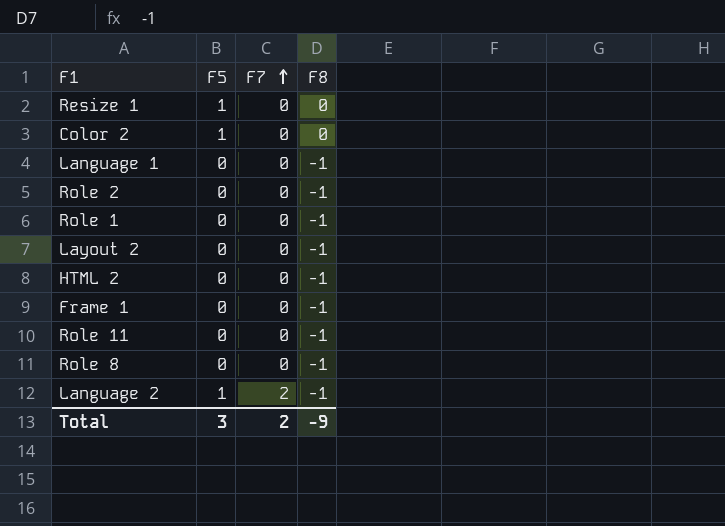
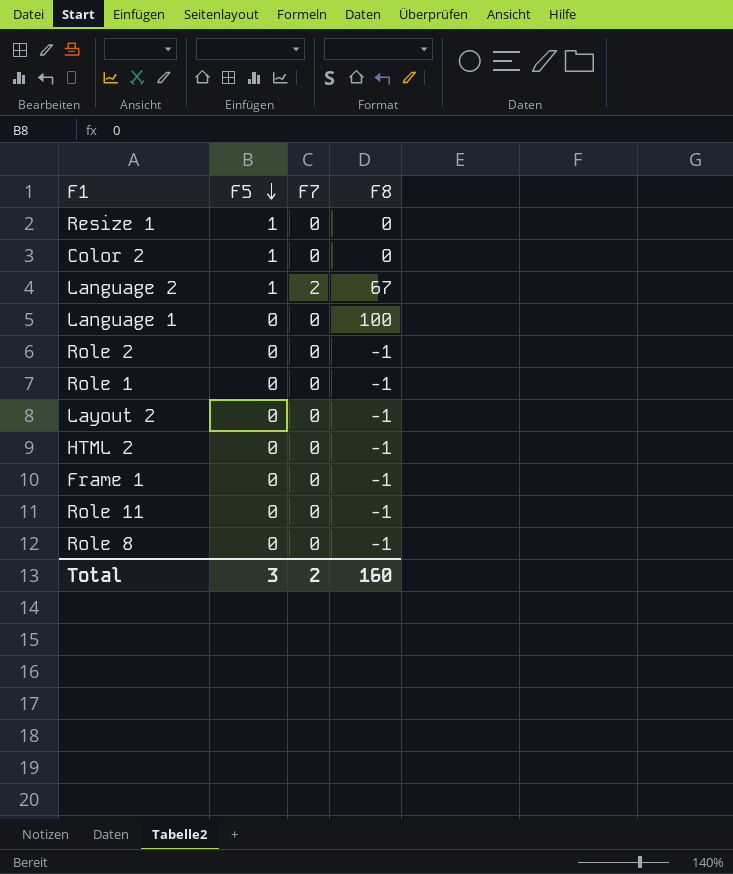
row order: F7 ascending -> F5 descending
Language 2 | F8: -1 -> 67
Language 1 | F8: -1 -> 100
Total | F8: -9 -> 160

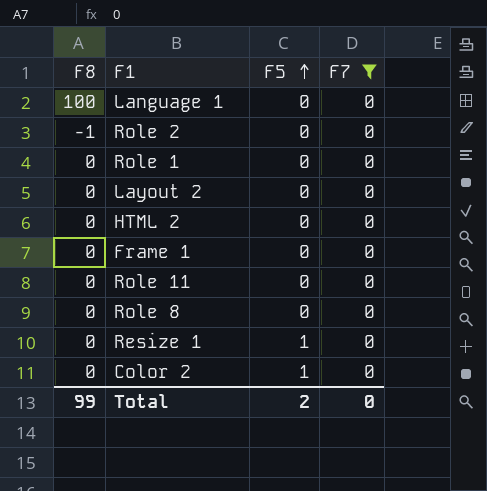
filter: none -> F7 = 0
row order: F5 descending -> F5 ascending
column F8 | position: 4 -> 1
Role 1 | F8: -1 -> 0
Layout 2 | F8: -1 -> 0
HTML 2 | F8: -1 -> 0
Frame 1 | F8: -1 -> 0
Role 11 | F8: -1 -> 0
Role 8 | F8: -1 -> 0
Total | F8: 160 -> 99
Total | F5: 3 -> 2
Total | F7: 2 -> 0

